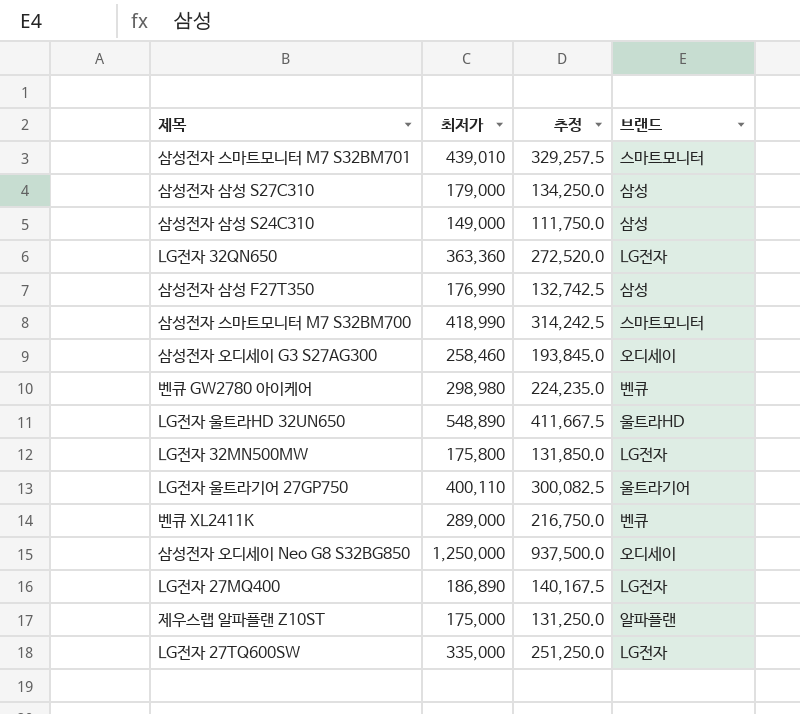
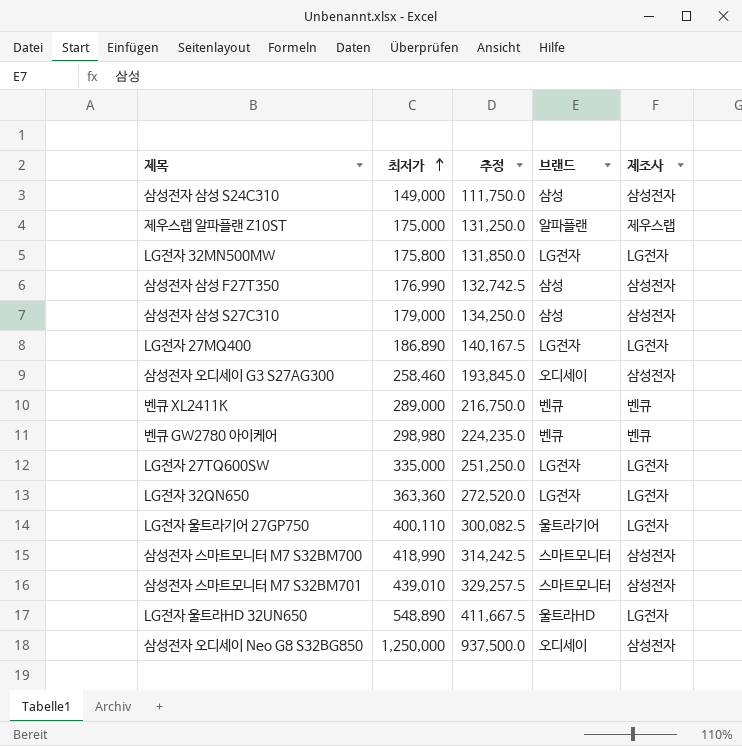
row order: none -> 최저가 ascending
column 제조사 | position: none -> 5

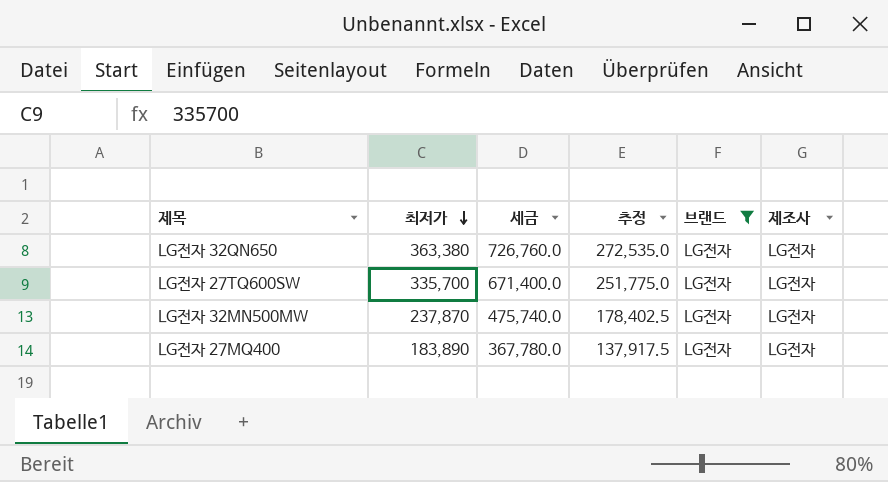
filter: none -> 브랜드 = LG전자
row order: 최저가 ascending -> 최저가 descending
column 세금 | formula: none -> [최저가] * 2
LG전자 32QN650 | 최저가: 363,360 -> 363,380
LG전자 32QN650 | 추정: 272,520.0 -> 272,535.0
LG전자 27TQ600SW | 최저가: 335,000 -> 335,700
LG전자 27TQ600SW | 추정: 251,250.0 -> 251,775.0
LG전자 32MN500MW | 최저가: 175,800 -> 237,870
LG전자 32MN500MW | 추정: 131,850.0 -> 178,402.5
LG전자 27MQ400 | 최저가: 186,890 -> 183,890
LG전자 27MQ400 | 추정: 140,167.5 -> 137,917.5

